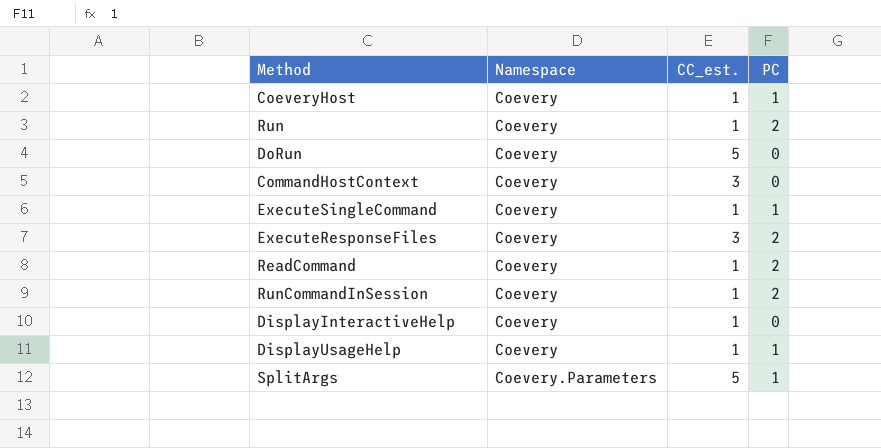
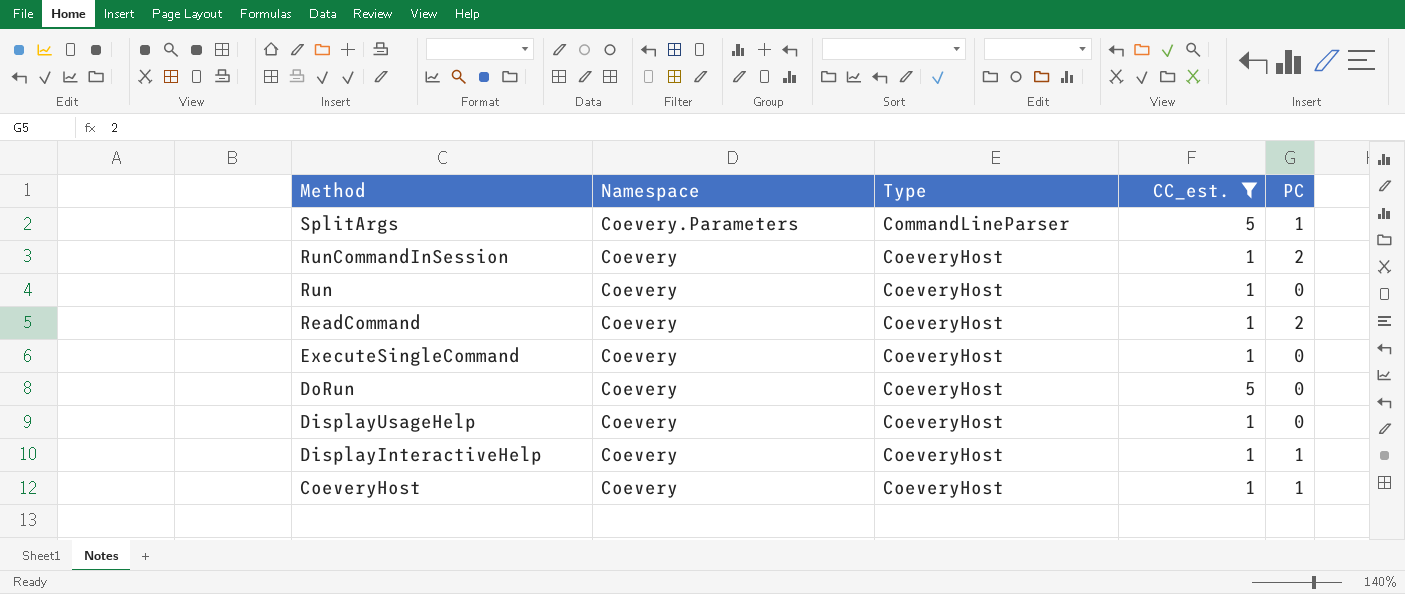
filter: none -> CC_est. != 3
row order: Namespace ascending -> Method descending
column Type | position: none -> 3
Run | PC: 2 -> 0
ExecuteSingleCommand | PC: 1 -> 0
DisplayUsageHelp | PC: 1 -> 0
DisplayInteractiveHelp | PC: 0 -> 1

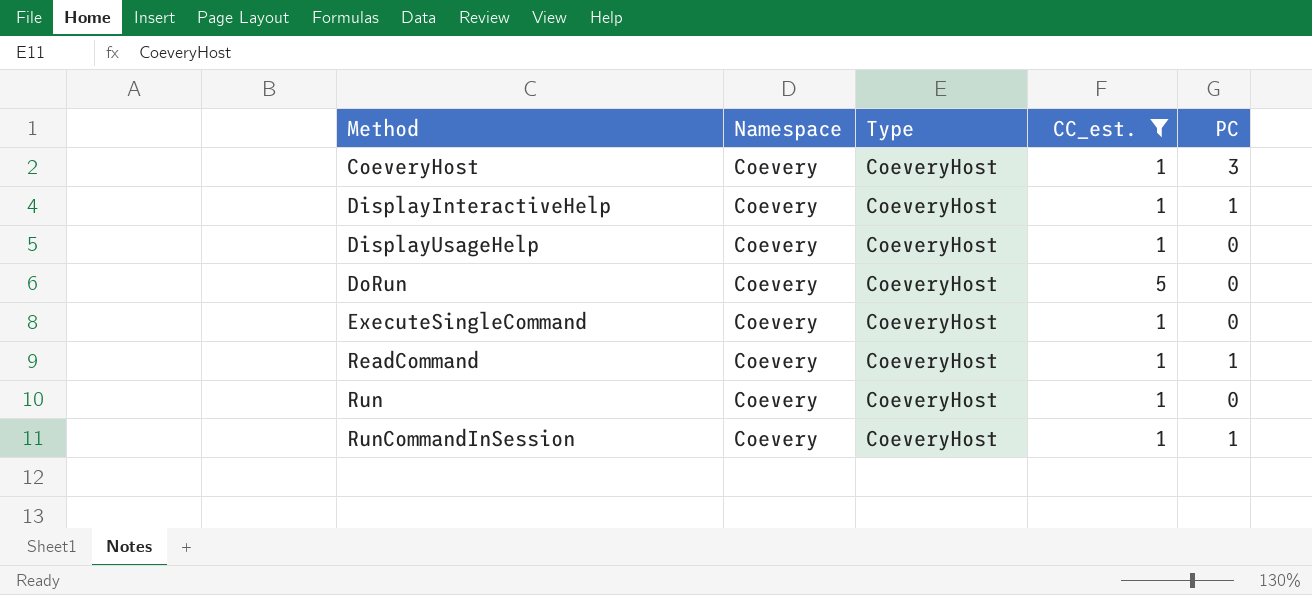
row order: Method descending -> Method ascending
row SplitArgs: Coevery.Parameters | CommandLineParser | 5 | 1 -> none
CoeveryHost | PC: 1 -> 3
ReadCommand | PC: 2 -> 1
RunCommandInSession | PC: 2 -> 1

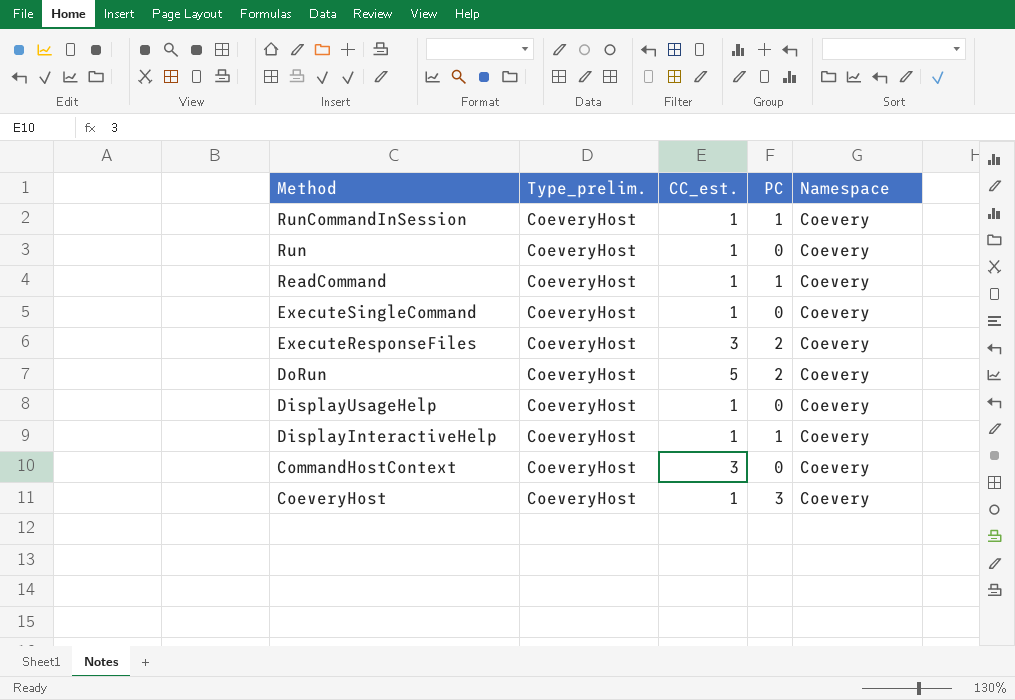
filter: CC_est. != 3 -> none
row order: Method ascending -> Method descending
column name: Type -> Type_prelim.
column Namespace | position: 2 -> 5
DoRun | PC: 0 -> 2

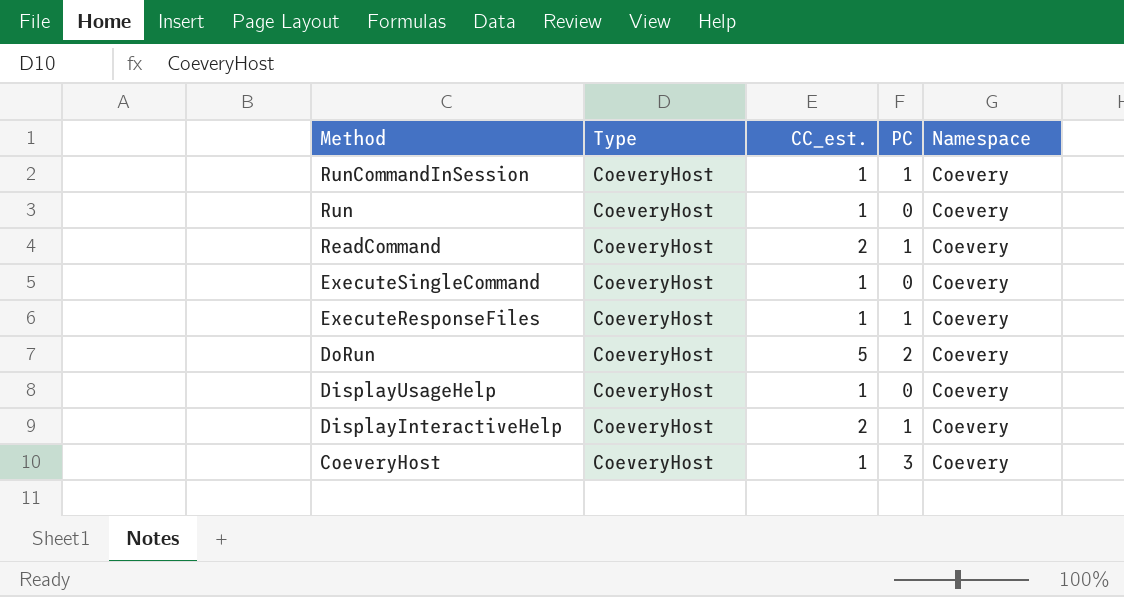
column name: Type_prelim. -> Type
row CommandHostContext: CoeveryHost | 3 | 0 | Coevery -> none
ReadCommand | CC_est.: 1 -> 2
ExecuteResponseFiles | CC_est.: 3 -> 1
ExecuteResponseFiles | PC: 2 -> 1
DisplayInteractiveHelp | CC_est.: 1 -> 2

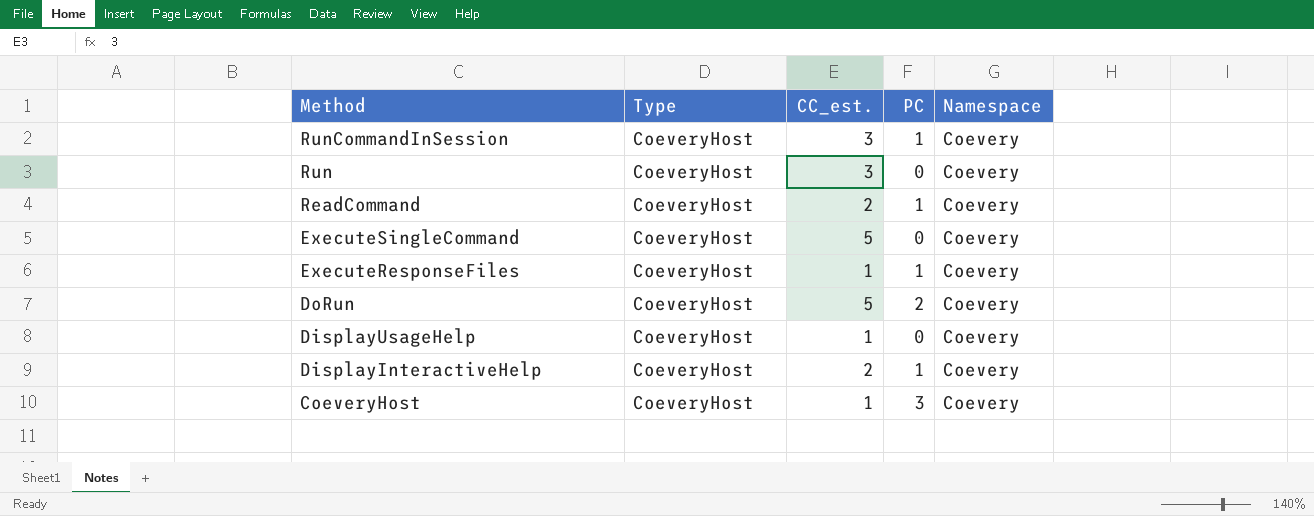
RunCommandInSession | CC_est.: 1 -> 3
Run | CC_est.: 1 -> 3
ExecuteSingleCommand | CC_est.: 1 -> 5

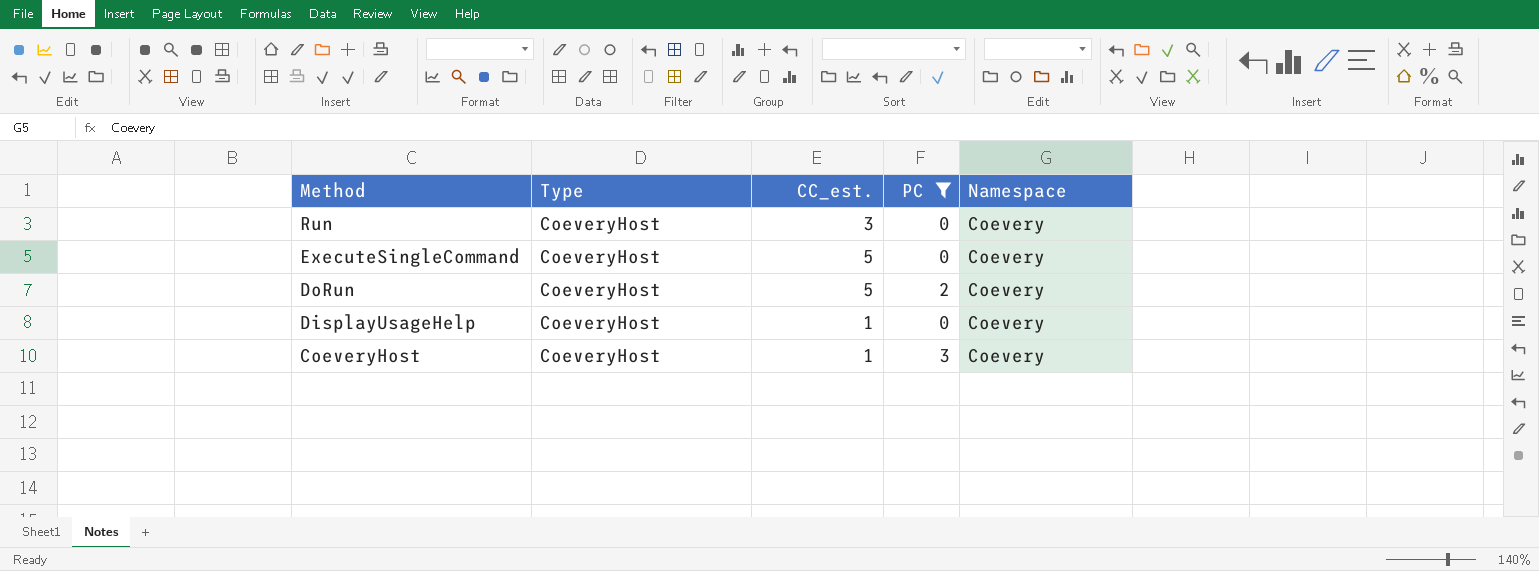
filter: none -> PC != 1

